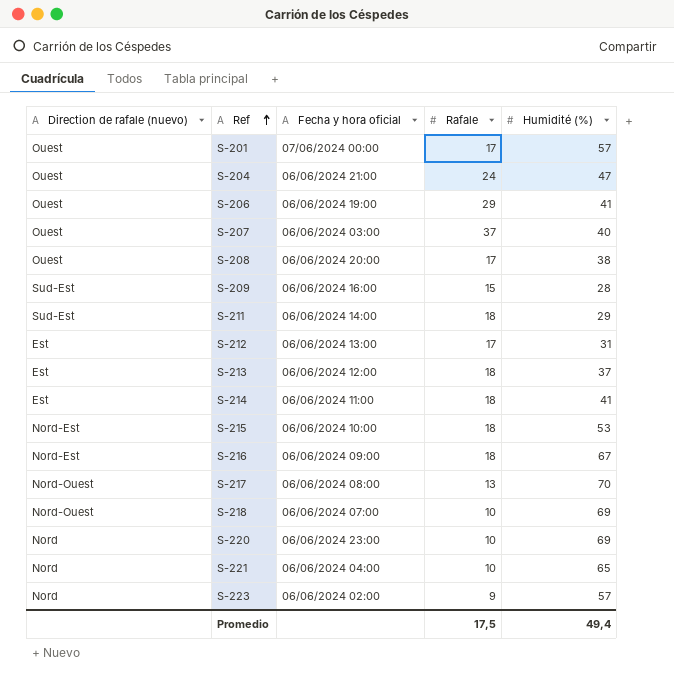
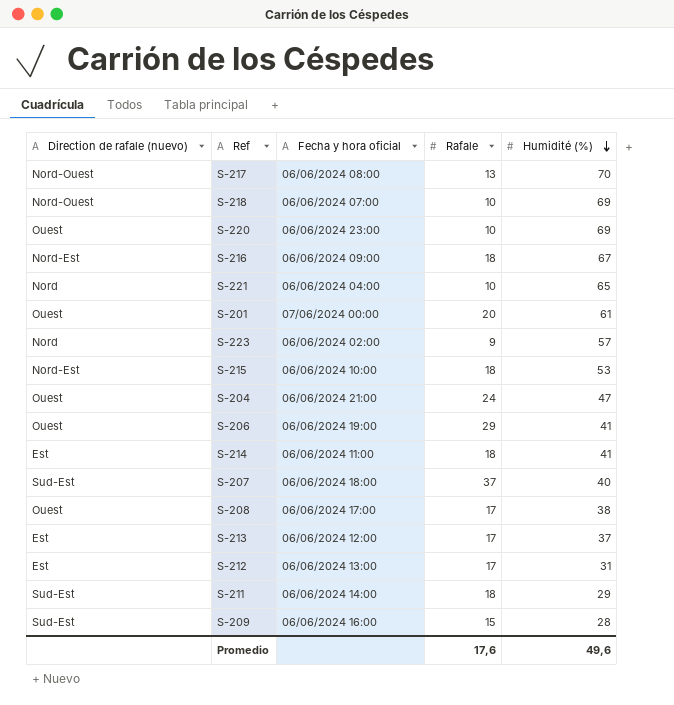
row order: Ref ascending -> Humidité (%) descending
S-220 | Direction de rafale (nuevo): Nord -> Ouest
S-201 | Rafale: 17 -> 20
S-201 | Humidité (%): 57 -> 61
S-207 | Direction de rafale (nuevo): Ouest -> Sud-Est
S-207 | Fecha y hora oficial: 06/06/2024 03:00 -> 06/06/2024 18:00
S-208 | Fecha y hora oficial: 06/06/2024 20:00 -> 06/06/2024 17:00
S-213 | Rafale: 18 -> 17
Promedio | Rafale: 17,5 -> 17,6
Promedio | Humidité (%): 49,4 -> 49,6

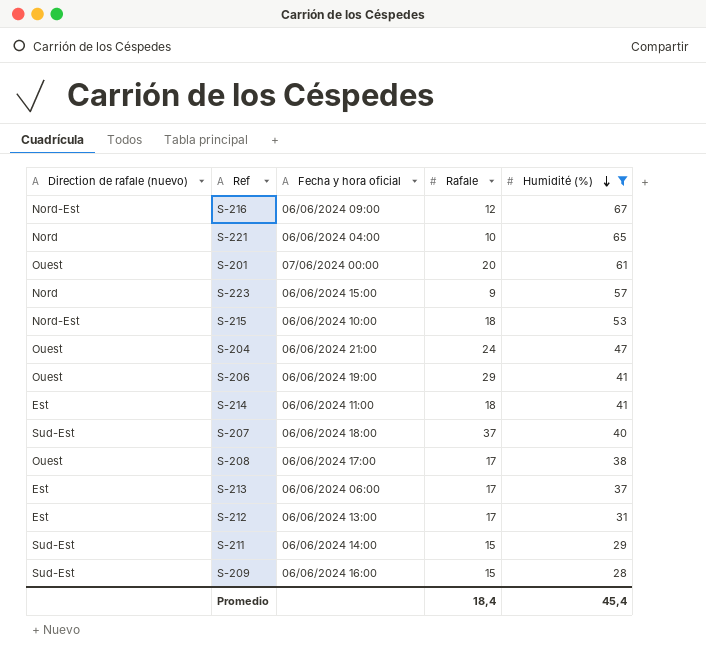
filter: none -> Humidité (%) <= 67
S-216 | Rafale: 18 -> 12
S-223 | Fecha y hora oficial: 06/06/2024 02:00 -> 06/06/2024 15:00
S-213 | Fecha y hora oficial: 06/06/2024 12:00 -> 06/06/2024 06:00
S-211 | Rafale: 18 -> 15
Promedio | Rafale: 17,6 -> 18,4
Promedio | Humidité (%): 49,6 -> 45,4

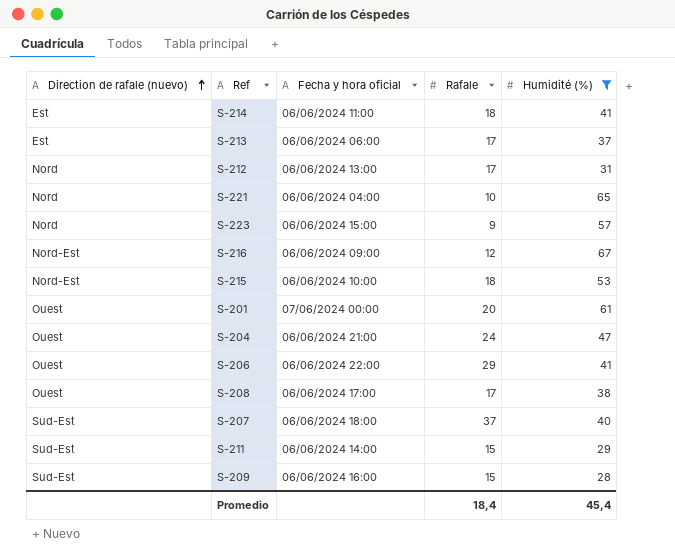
row order: Humidité (%) descending -> Direction de rafale (nuevo) ascending
S-212 | Direction de rafale (nuevo): Est -> Nord
S-206 | Fecha y hora oficial: 06/06/2024 19:00 -> 06/06/2024 22:00

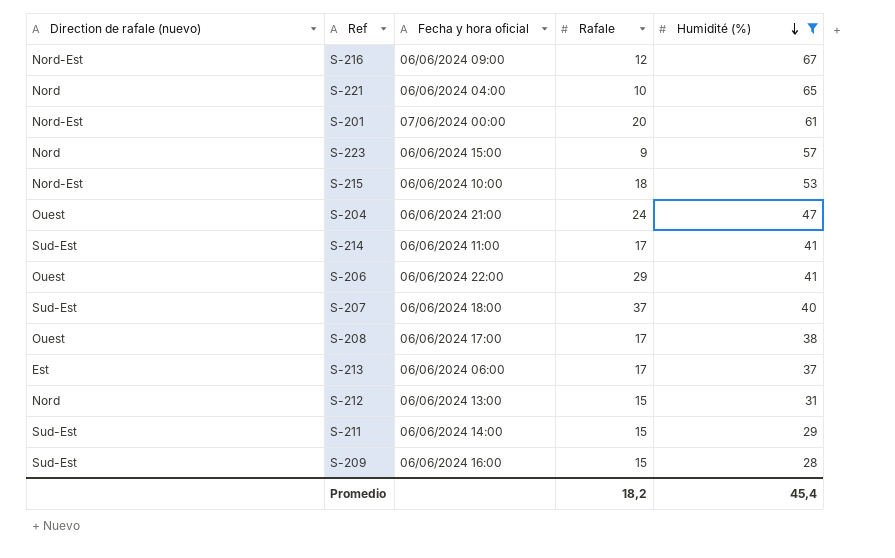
row order: Direction de rafale (nuevo) ascending -> Humidité (%) descending
S-201 | Direction de rafale (nuevo): Ouest -> Nord-Est
S-214 | Direction de rafale (nuevo): Est -> Sud-Est
S-214 | Rafale: 18 -> 17
S-212 | Rafale: 17 -> 15
Promedio | Rafale: 18,4 -> 18,2

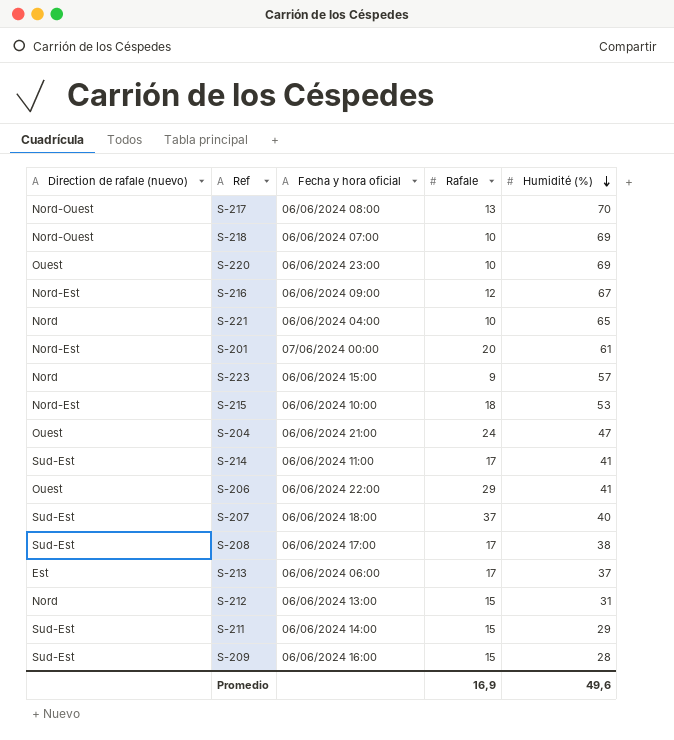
filter: Humidité (%) <= 67 -> none
S-208 | Direction de rafale (nuevo): Ouest -> Sud-Est
Promedio | Rafale: 18,2 -> 16,9
Promedio | Humidité (%): 45,4 -> 49,6

